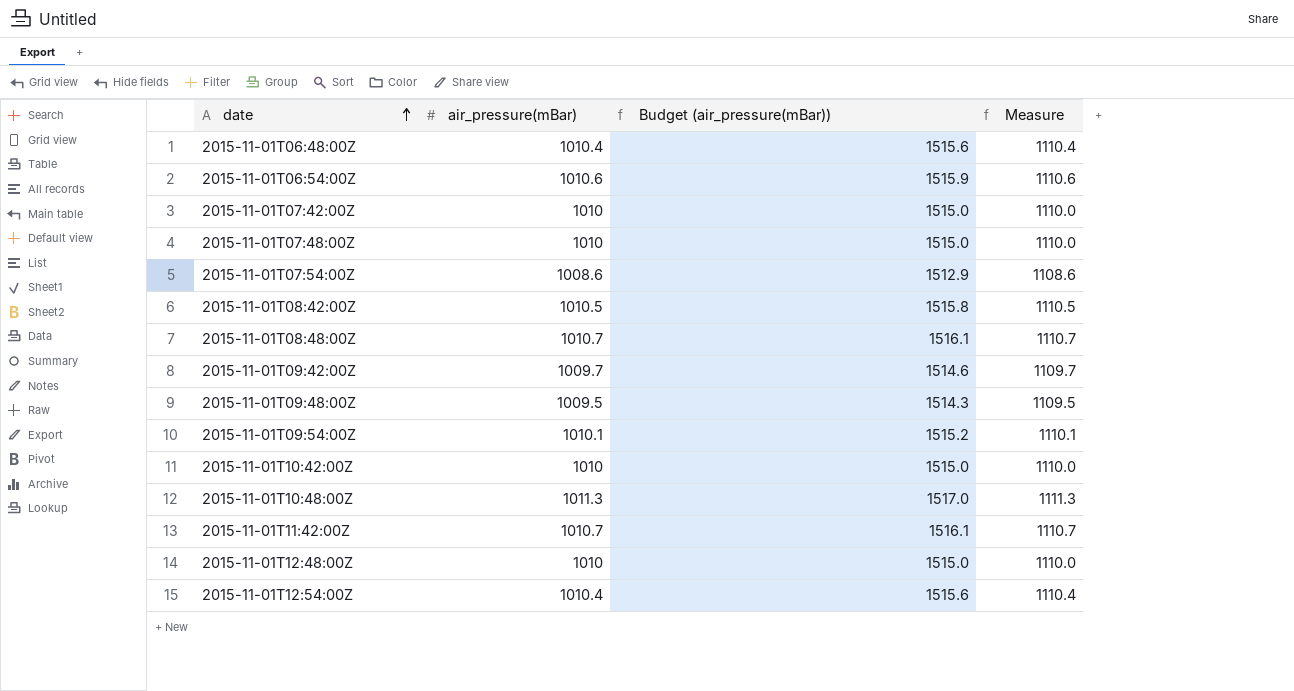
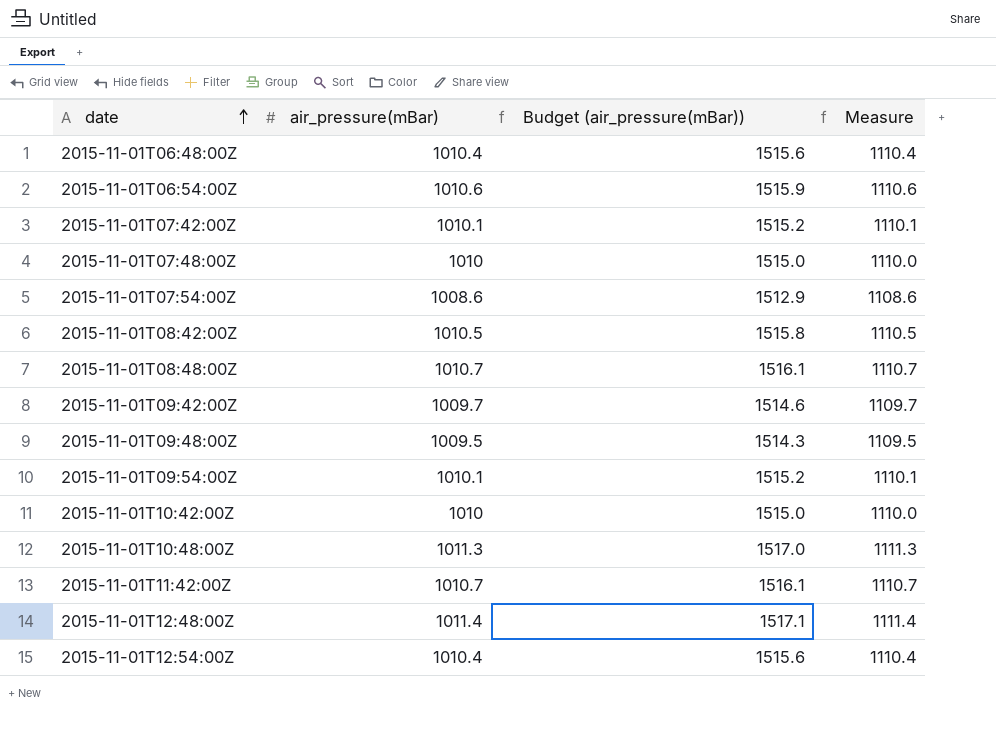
2015-11-01T07:42:00Z | air_pressure(mBar): 1010 -> 1010.1
2015-11-01T07:42:00Z | Budget (air_pressure(mBar)): 1515.0 -> 1515.2
2015-11-01T07:42:00Z | Measure: 1110.0 -> 1110.1
2015-11-01T12:48:00Z | air_pressure(mBar): 1010 -> 1011.4
2015-11-01T12:48:00Z | Budget (air_pressure(mBar)): 1515.0 -> 1517.1
2015-11-01T12:48:00Z | Measure: 1110.0 -> 1111.4

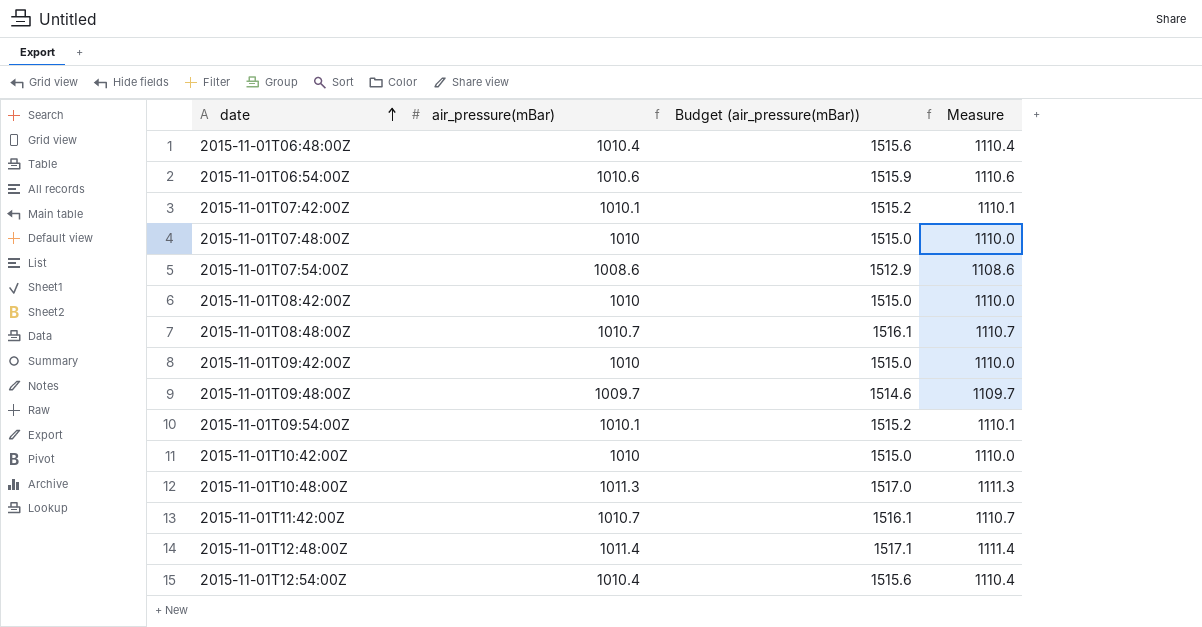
2015-11-01T08:42:00Z | air_pressure(mBar): 1010.5 -> 1010
2015-11-01T08:42:00Z | Budget (air_pressure(mBar)): 1515.8 -> 1515.0
2015-11-01T08:42:00Z | Measure: 1110.5 -> 1110.0
2015-11-01T09:42:00Z | air_pressure(mBar): 1009.7 -> 1010
2015-11-01T09:42:00Z | Budget (air_pressure(mBar)): 1514.6 -> 1515.0
2015-11-01T09:42:00Z | Measure: 1109.7 -> 1110.0
2015-11-01T09:48:00Z | air_pressure(mBar): 1009.5 -> 1009.7
2015-11-01T09:48:00Z | Budget (air_pressure(mBar)): 1514.3 -> 1514.6
2015-11-01T09:48:00Z | Measure: 1109.5 -> 1109.7

